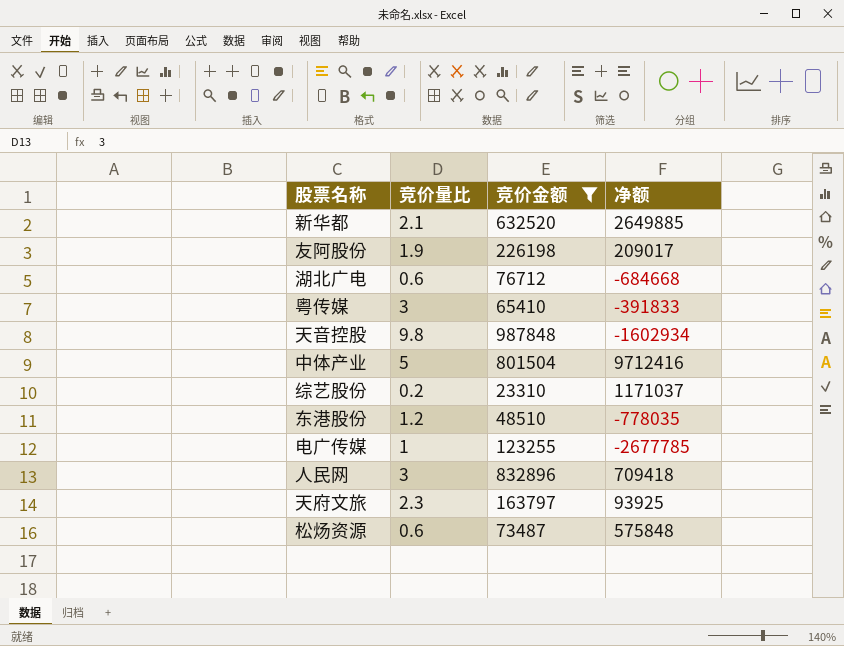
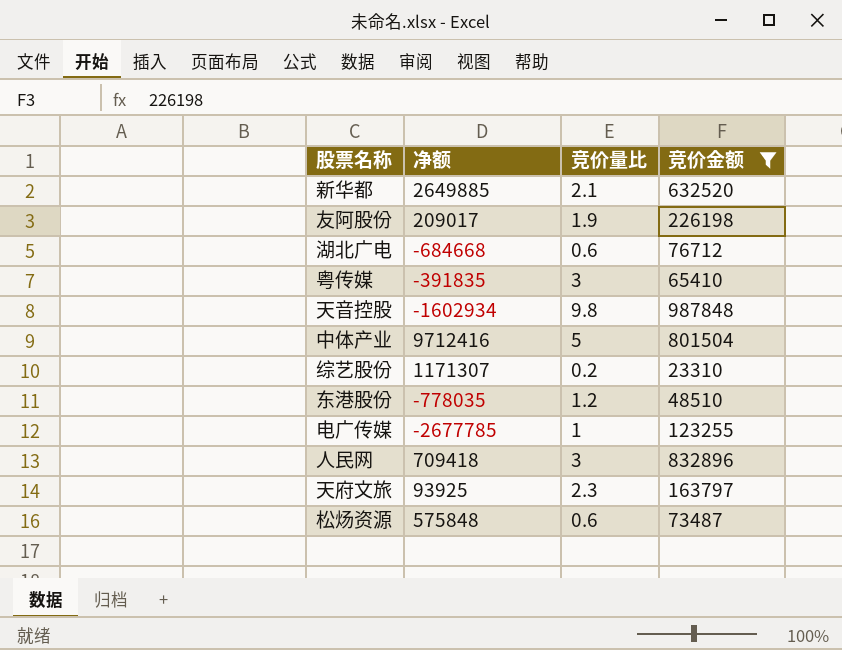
column 净额 | position: 4 -> 2
粤传媒 | 净额: -391833 -> -391835
综艺股份 | 净额: 1171037 -> 1171307

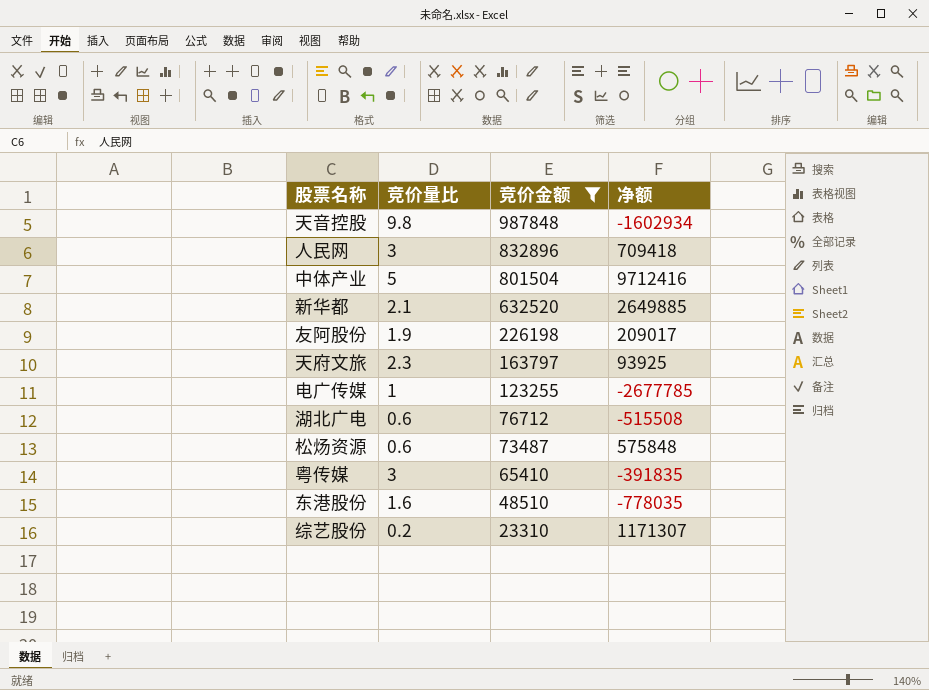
row order: none -> 竞价金额 descending
column 净额 | position: 2 -> 4
湖北广电 | 净额: -684668 -> -515508
东港股份 | 竞价量比: 1.2 -> 1.6

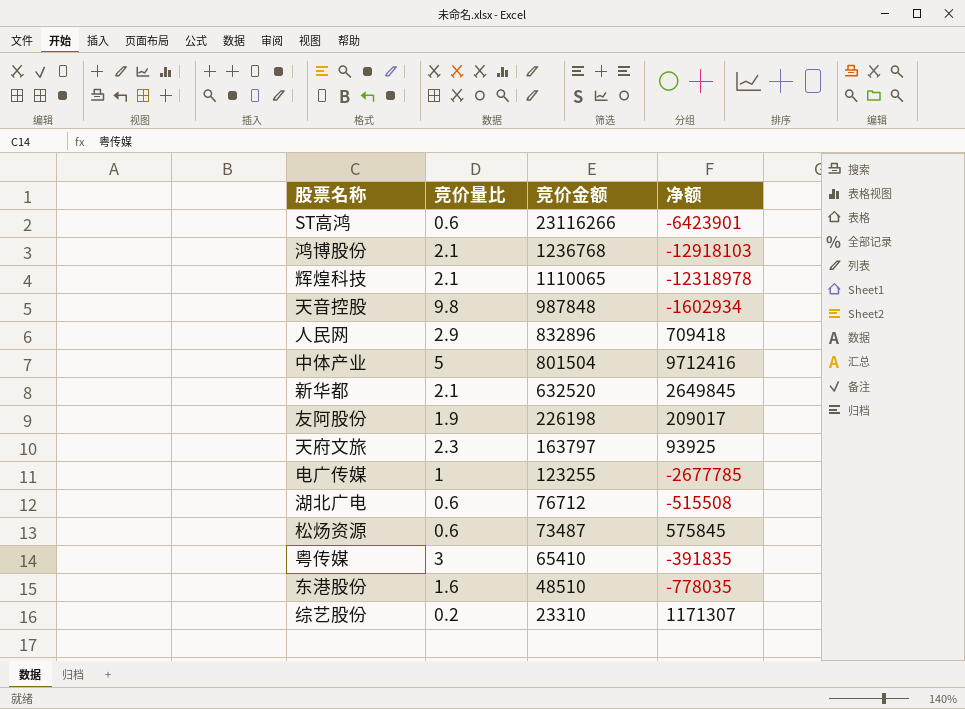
filter: 竞价金额 <= 987848 -> none
人民网 | 竞价量比: 3 -> 2.9
新华都 | 净额: 2649885 -> 2649845
松炀资源 | 净额: 575848 -> 575845

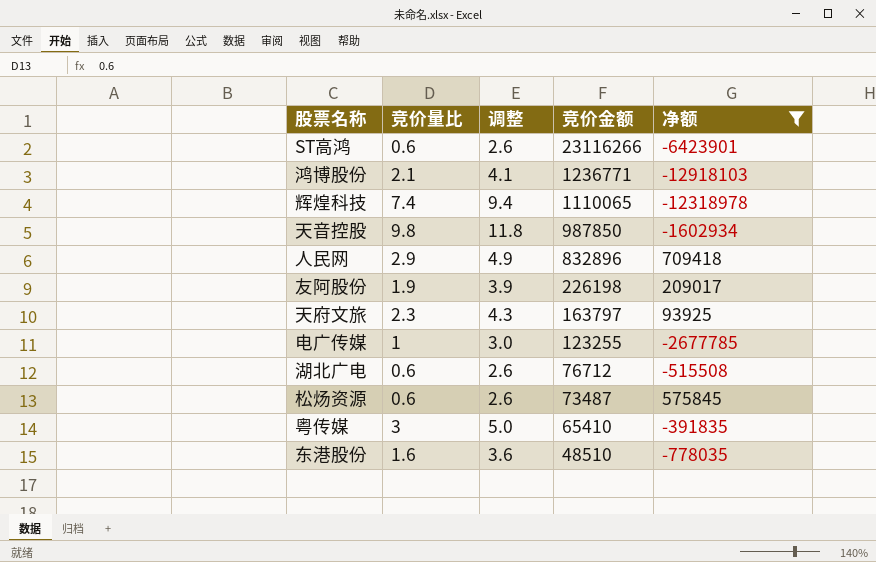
filter: none -> 净额 <= 709418
column 调整 | formula: none -> [竞价量比] + 2
鸿博股份 | 竞价金额: 1236768 -> 1236771
辉煌科技 | 竞价量比: 2.1 -> 7.4
天音控股 | 竞价金额: 987848 -> 987850

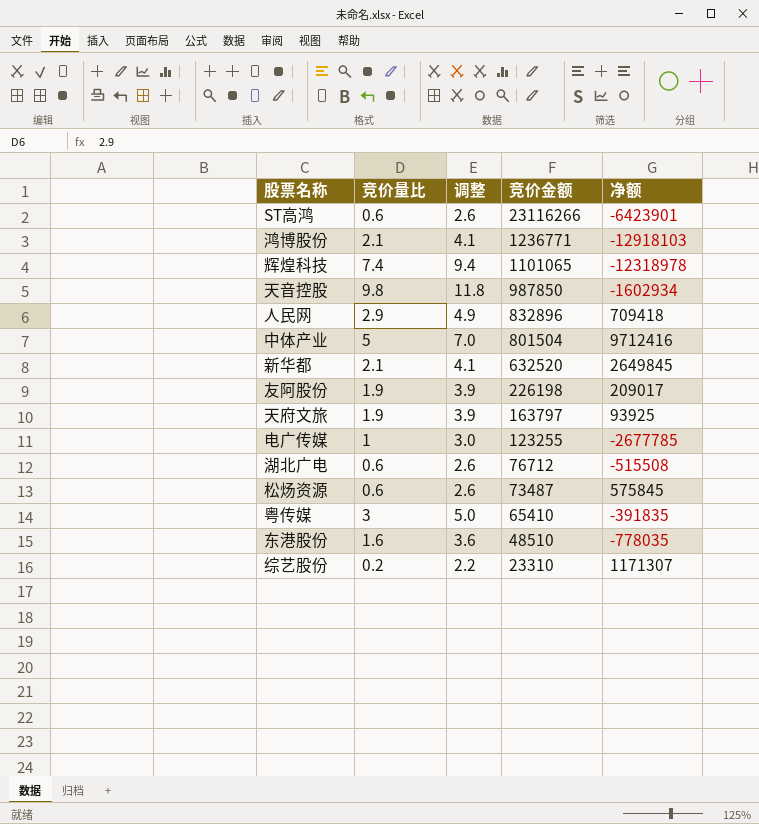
filter: 净额 <= 709418 -> none
辉煌科技 | 竞价金额: 1110065 -> 1101065
天府文旅 | 竞价量比: 2.3 -> 1.9
天府文旅 | 调整: 4.3 -> 3.9

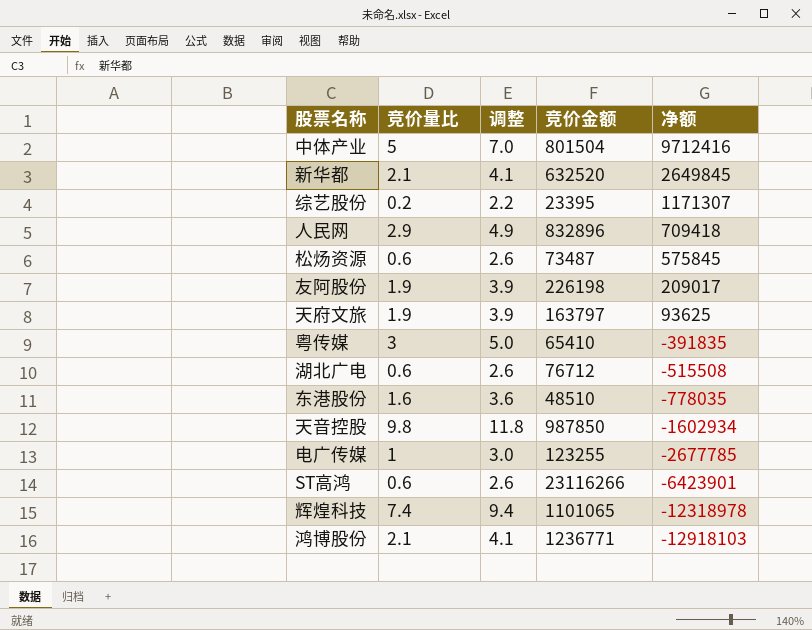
row order: 竞价金额 descending -> 净额 descending
综艺股份 | 竞价金额: 23310 -> 23395
天府文旅 | 净额: 93925 -> 93625

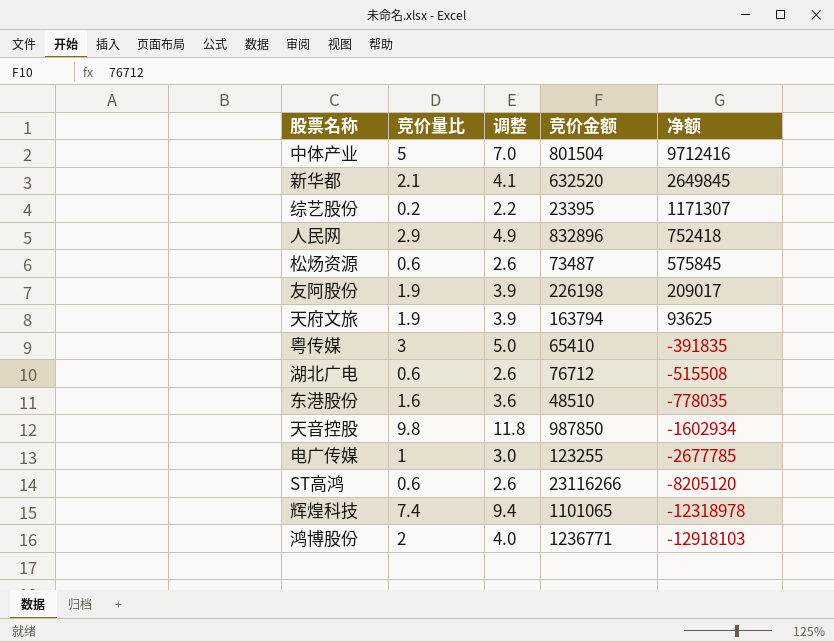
人民网 | 净额: 709418 -> 752418
天府文旅 | 竞价金额: 163797 -> 163794
ST高鸿 | 净额: -6423901 -> -8205120
鸿博股份 | 竞价量比: 2.1 -> 2
鸿博股份 | 调整: 4.1 -> 4.0

